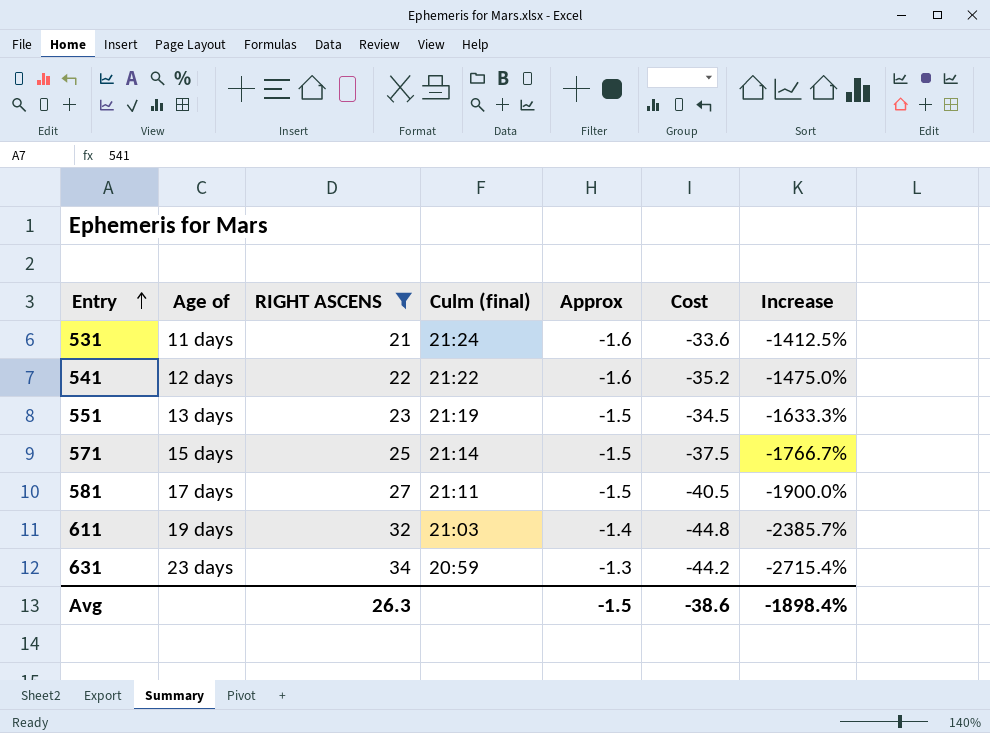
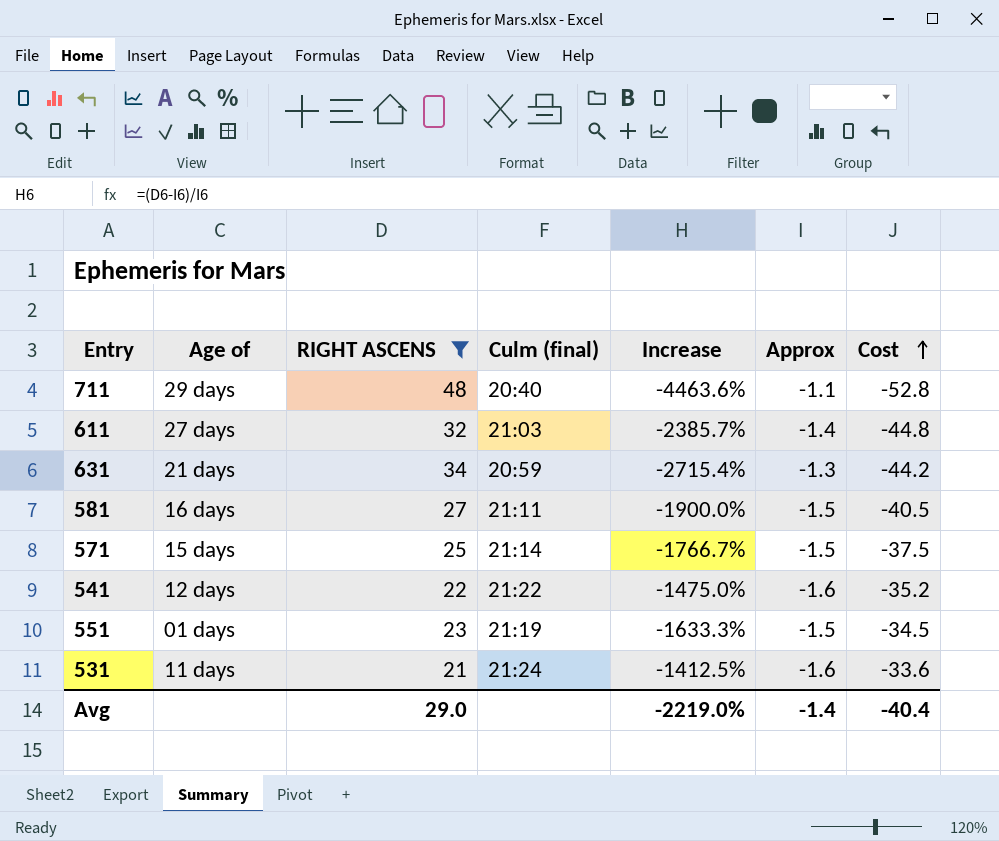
row order: Entry ascending -> Cost ascending
column Increase | position: 7 -> 5
row 711: none -> 29 days | 48 | 20:40 | -4463.6% | -1.1 | -52.8
611 | Age of: 19 days -> 27 days
631 | Age of: 23 days -> 21 days
581 | Age of: 17 days -> 16 days
551 | Age of: 13 days -> 01 days
Avg | RIGHT ASCENS: 26.3 -> 29.0
Avg | Increase: -1898.4% -> -2219.0%
Avg | Approx: -1.5 -> -1.4
Avg | Cost: -38.6 -> -40.4

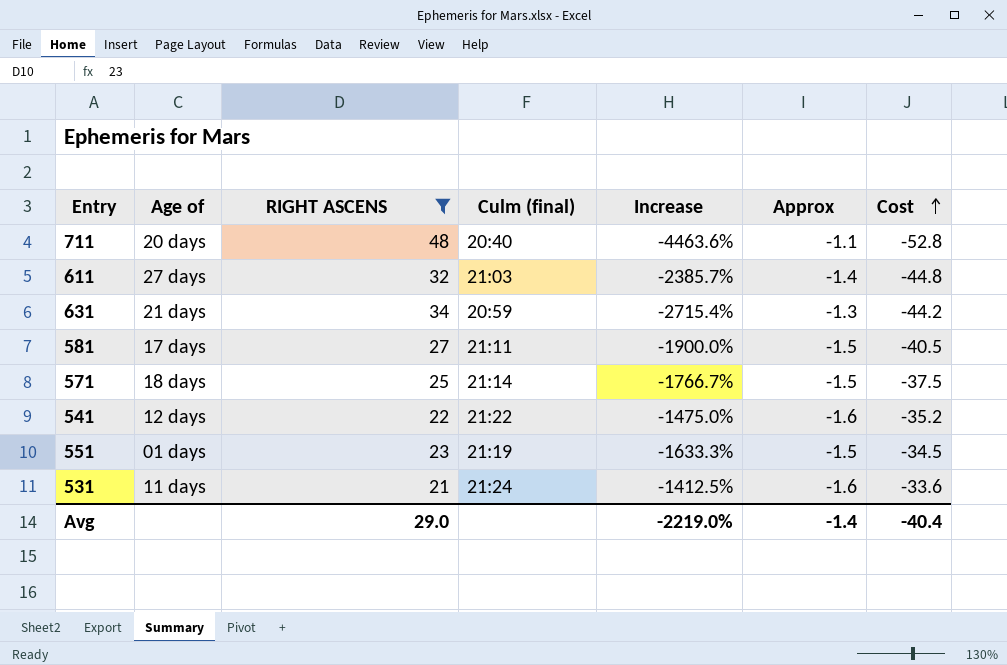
711 | Age of: 29 days -> 20 days
581 | Age of: 16 days -> 17 days
571 | Age of: 15 days -> 18 days

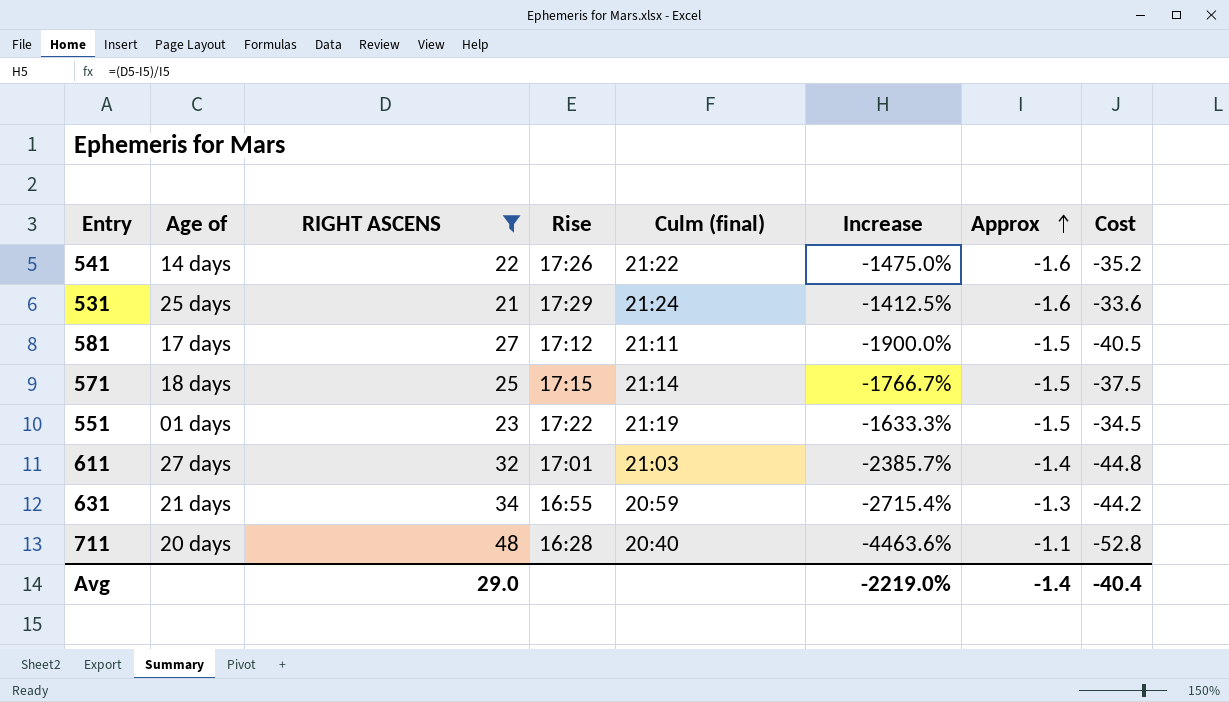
row order: Cost ascending -> Approx ascending
column Rise | position: none -> 4
541 | Age of: 12 days -> 14 days
531 | Age of: 11 days -> 25 days

